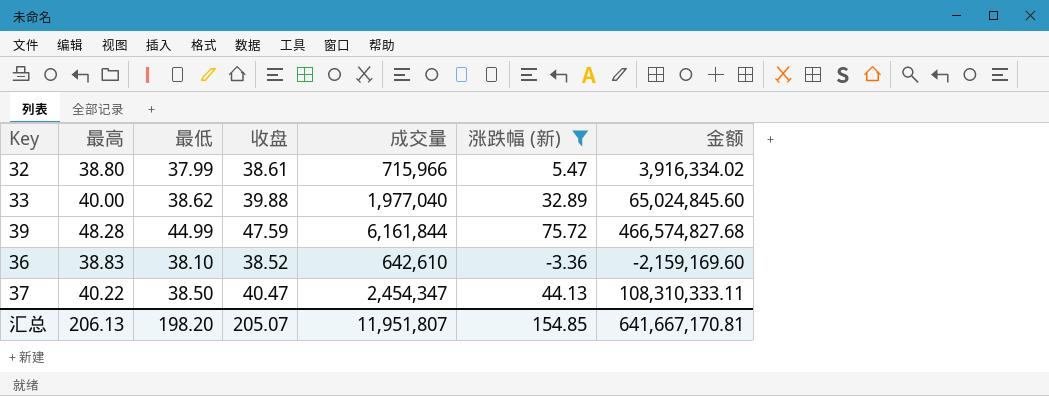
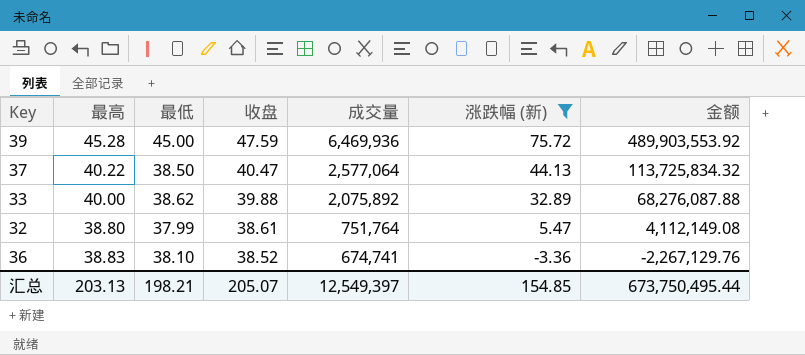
row order: none -> 收盘 descending
39 | 最高: 48.28 -> 45.28
39 | 最低: 44.99 -> 45.00
39 | 成交量: 6,161,844 -> 6,469,936
39 | 金额: 466,574,827.68 -> 489,903,553.92
37 | 成交量: 2,454,347 -> 2,577,064
37 | 金额: 108,310,333.11 -> 113,725,834.32
33 | 成交量: 1,977,040 -> 2,075,892
33 | 金额: 65,024,845.60 -> 68,276,087.88
32 | 成交量: 715,966 -> 751,764
32 | 金额: 3,916,334.02 -> 4,112,149.08
36 | 成交量: 642,610 -> 674,741
36 | 金额: -2,159,169.60 -> -2,267,129.76
汇总 | 最高: 206.13 -> 203.13
汇总 | 最低: 198.20 -> 198.21
汇总 | 成交量: 11,951,807 -> 12,549,397
汇总 | 金额: 641,667,170.81 -> 673,750,495.44

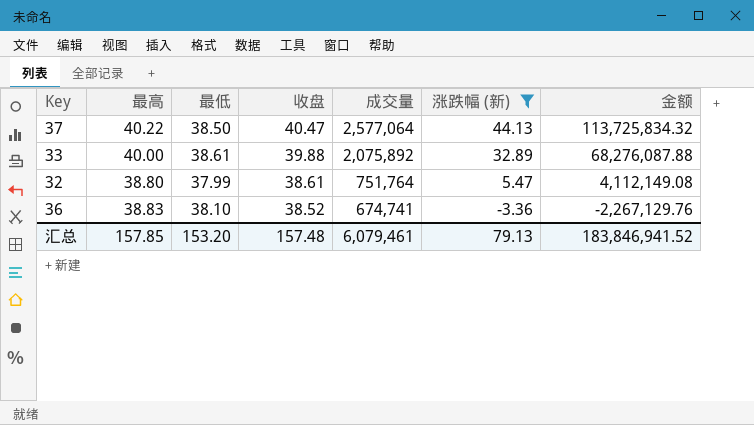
row 39: 45.28 | 45.00 | 47.59 | 6,469,936 | 75.72 | 489,903,553.92 -> none
33 | 最低: 38.62 -> 38.61
汇总 | 最高: 203.13 -> 157.85
汇总 | 最低: 198.21 -> 153.20
汇总 | 收盘: 205.07 -> 157.48
汇总 | 成交量: 12,549,397 -> 6,079,461
汇总 | 涨跌幅 (新): 154.85 -> 79.13
汇总 | 金额: 673,750,495.44 -> 183,846,941.52

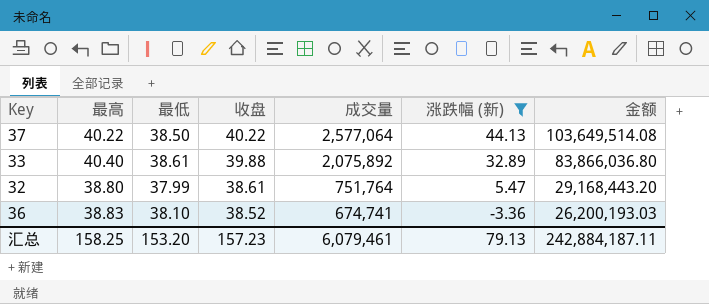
column 金额 | formula: [成交量] * [涨跌幅 (新)] -> [最高] * [成交量]
37 | 收盘: 40.47 -> 40.22
33 | 最高: 40.00 -> 40.40
汇总 | 最高: 157.85 -> 158.25
汇总 | 收盘: 157.48 -> 157.23
汇总 | 金额: 183,846,941.52 -> 242,884,187.11

